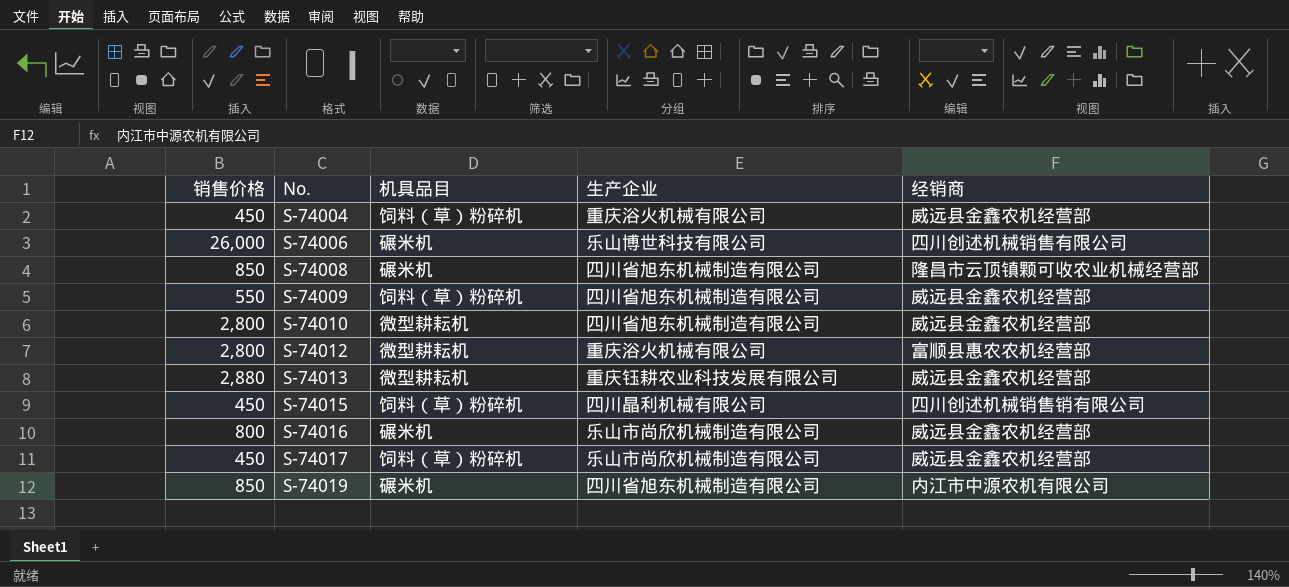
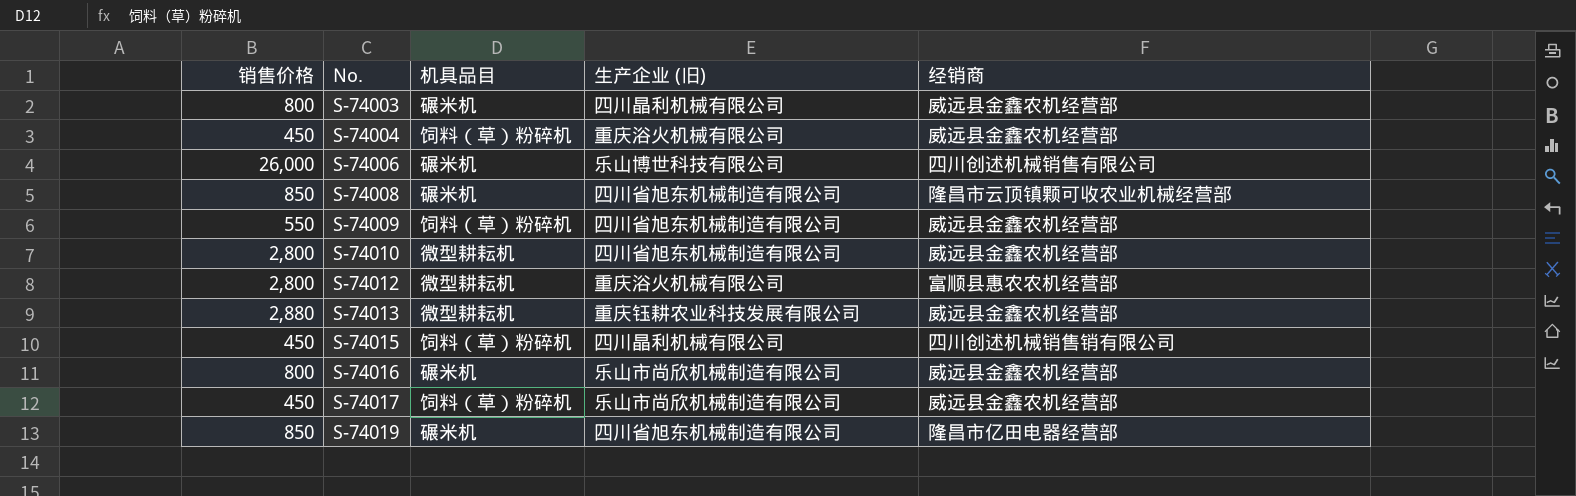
column name: 生产企业 -> 生产企业 (旧)
row S-74003: none -> 800 | 碾米机 | 四川晶利机械有限公司 | 威远县金鑫农机经营部
S-74019 | 经销商: 内江市中源农机有限公司 -> 隆昌市亿田电器经营部

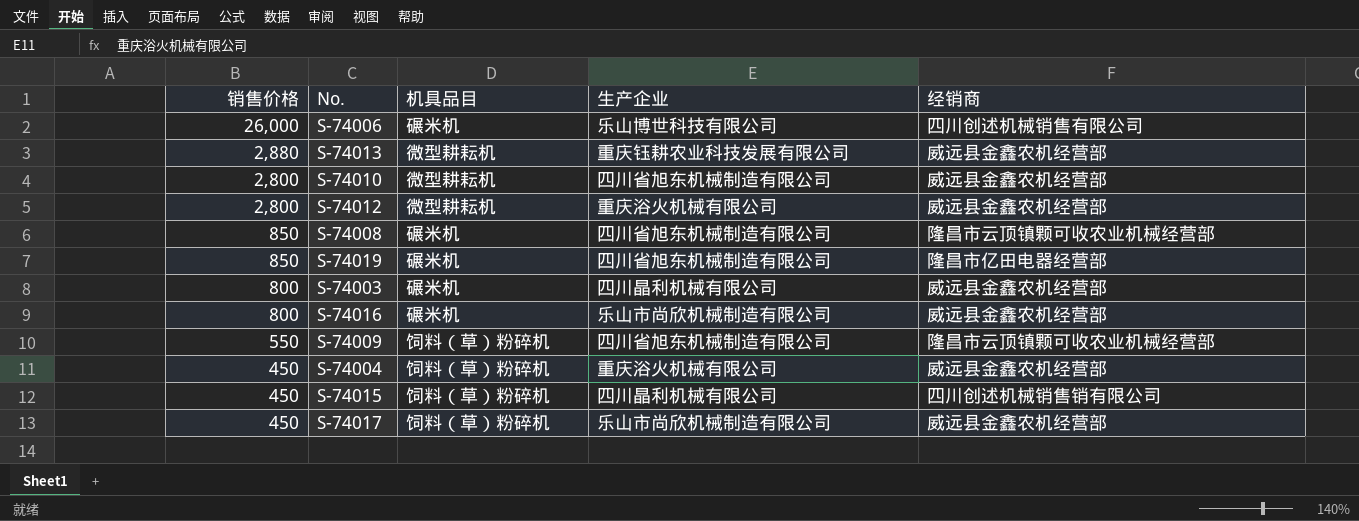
row order: No. ascending -> 销售价格 descending
column name: 生产企业 (旧) -> 生产企业
S-74012 | 经销商: 富顺县惠农农机经营部 -> 威远县金鑫农机经营部
S-74009 | 经销商: 威远县金鑫农机经营部 -> 隆昌市云顶镇颗可收农业机械经营部

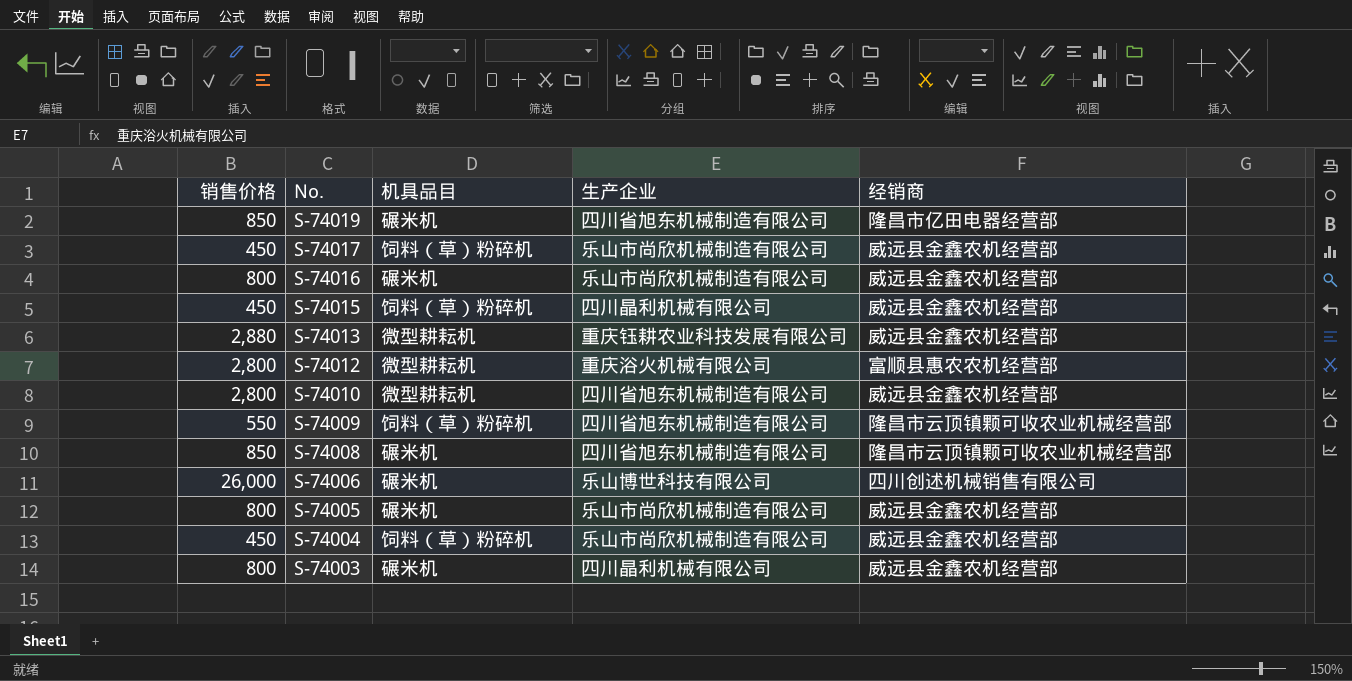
row order: 销售价格 descending -> No. descending
S-74015 | 经销商: 四川创述机械销售销有限公司 -> 威远县金鑫农机经营部
S-74012 | 经销商: 威远县金鑫农机经营部 -> 富顺县惠农农机经营部
row S-74005: none -> 800 | 碾米机 | 乐山市尚欣机械制造有限公司 | 威远县金鑫农机经营部
S-74004 | 生产企业: 重庆浴火机械有限公司 -> 乐山市尚欣机械制造有限公司

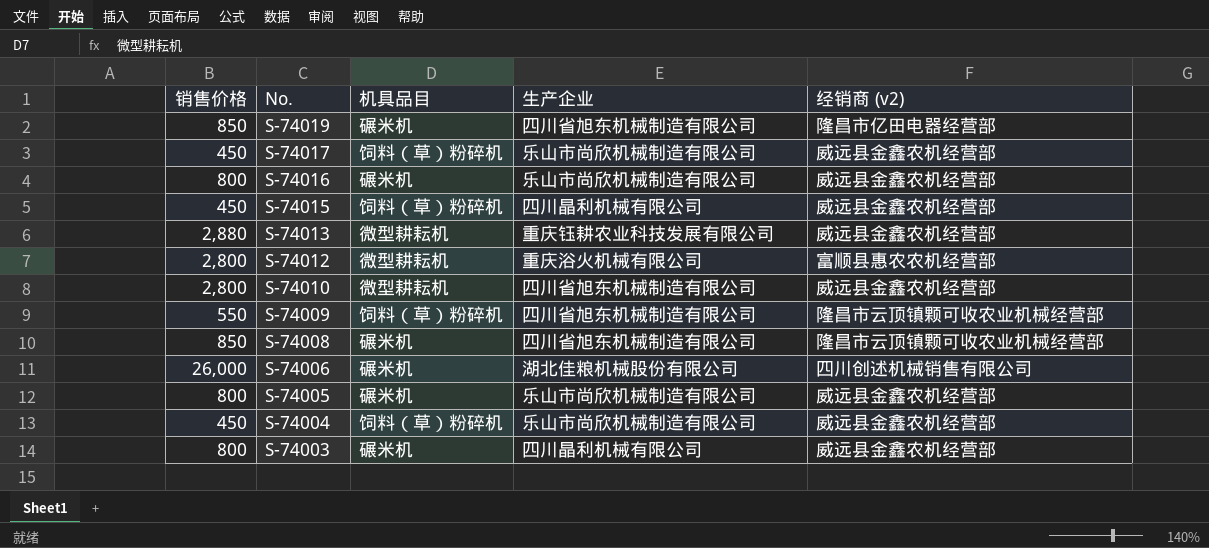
column name: 经销商 -> 经销商 (v2)
S-74006 | 生产企业: 乐山博世科技有限公司 -> 湖北佳粮机械股份有限公司

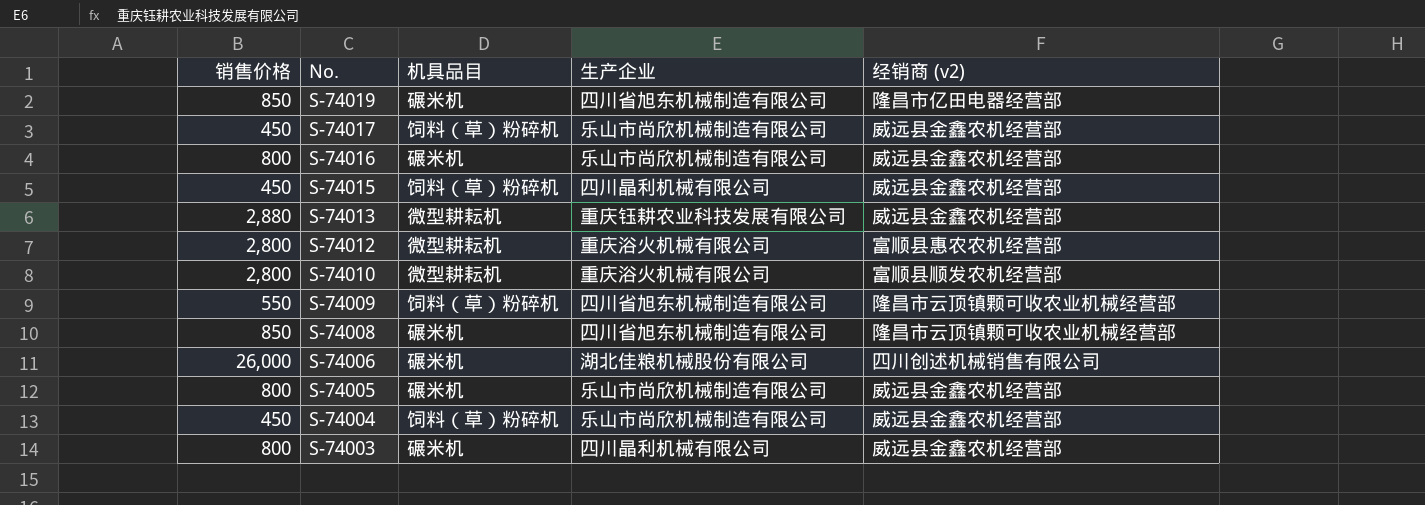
S-74010 | 生产企业: 四川省旭东机械制造有限公司 -> 重庆浴火机械有限公司
S-74010 | 经销商 (v2): 威远县金鑫农机经营部 -> 富顺县顺发农机经营部

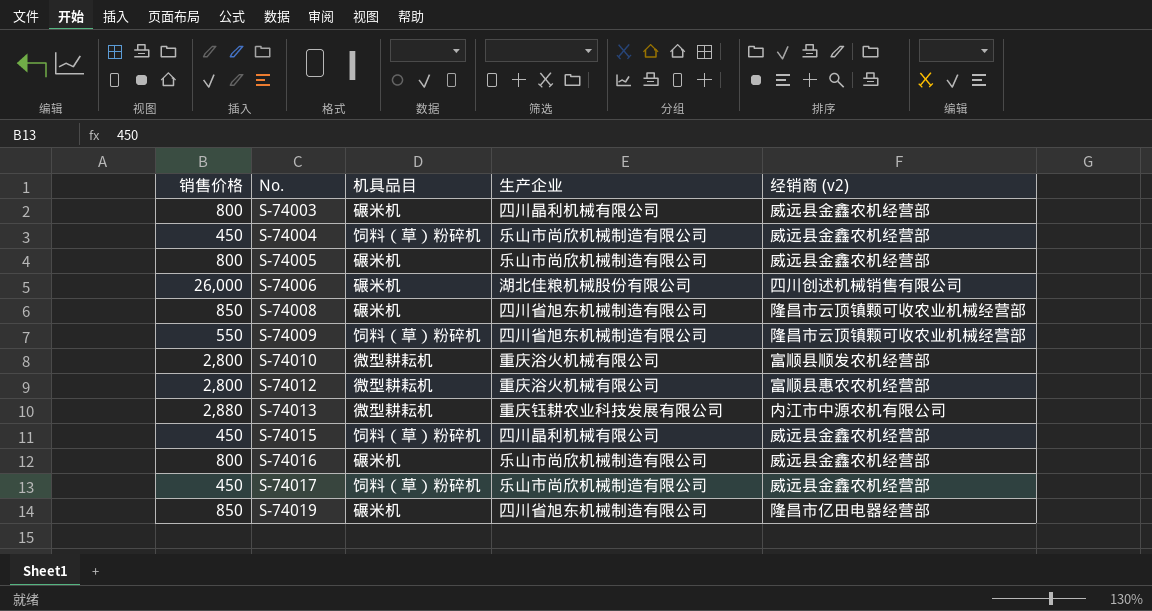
row order: No. descending -> No. ascending
S-74013 | 经销商 (v2): 威远县金鑫农机经营部 -> 内江市中源农机有限公司

